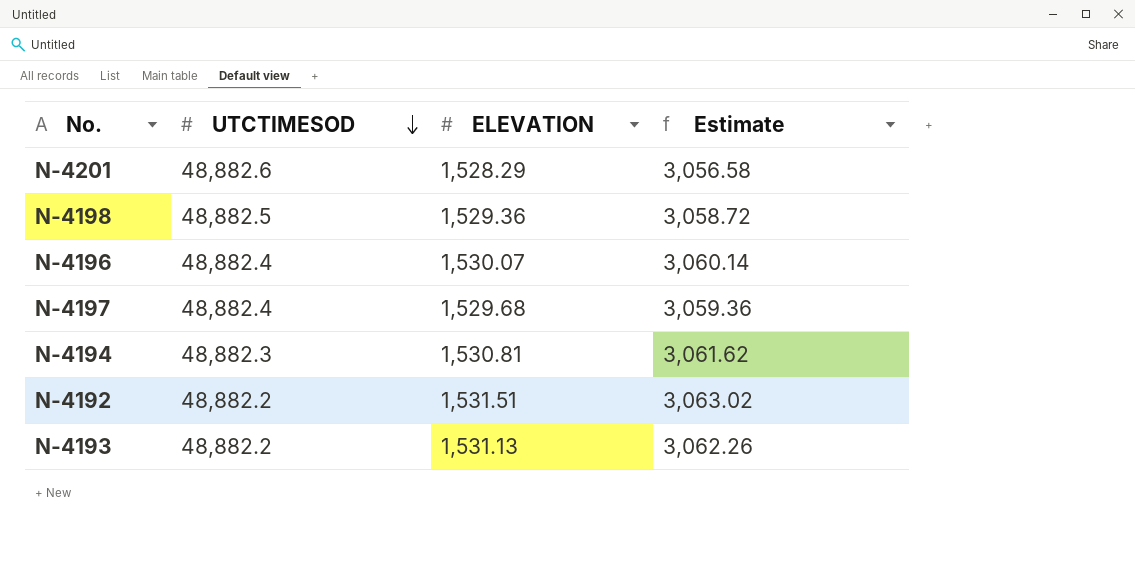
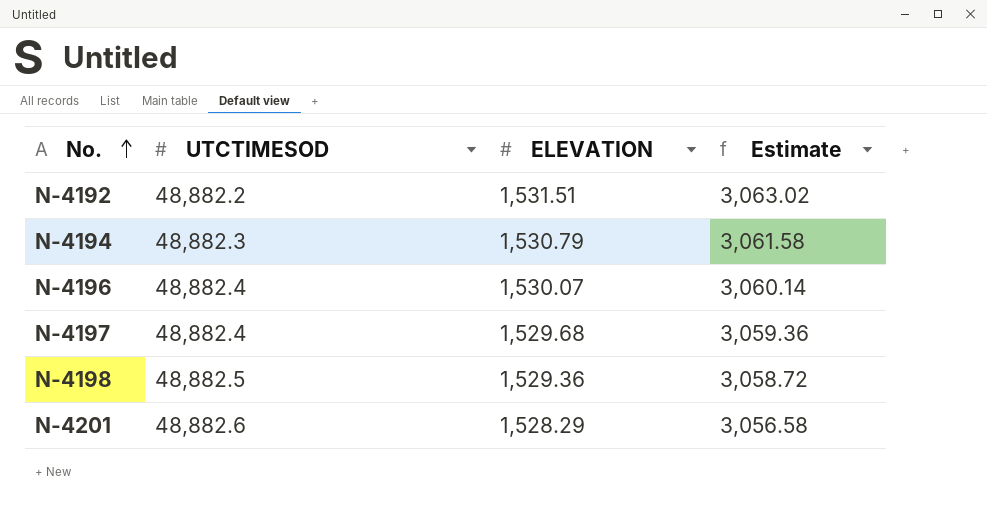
row order: UTCTIMESOD descending -> No. ascending
row N-4193: 48,882.2 | 1,531.13 | 3,062.26 -> none
N-4194 | ELEVATION: 1,530.81 -> 1,530.79
N-4194 | Estimate: 3,061.62 -> 3,061.58

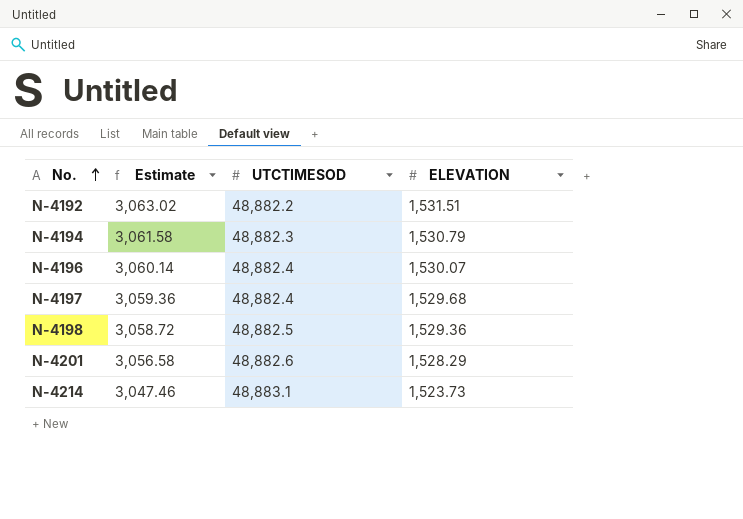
column Estimate | position: 4 -> 2
row N-4214: none -> 3,047.46 | 48,883.1 | 1,523.73

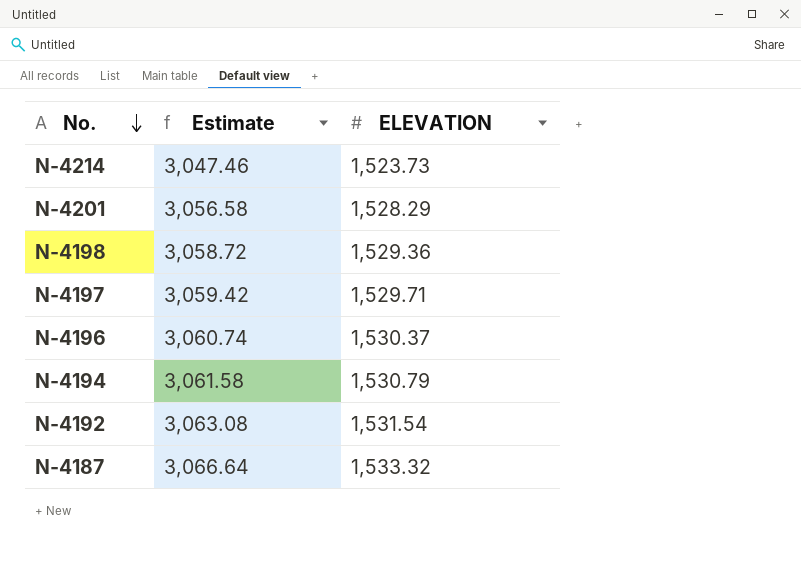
row order: No. ascending -> No. descending
column UTCTIMESOD | position: 3 -> none
N-4197 | Estimate: 3,059.36 -> 3,059.42
N-4197 | ELEVATION: 1,529.68 -> 1,529.71
N-4196 | Estimate: 3,060.14 -> 3,060.74
N-4196 | ELEVATION: 1,530.07 -> 1,530.37
N-4192 | Estimate: 3,063.02 -> 3,063.08
N-4192 | ELEVATION: 1,531.51 -> 1,531.54
row N-4187: none -> 3,066.64 | 1,533.32

